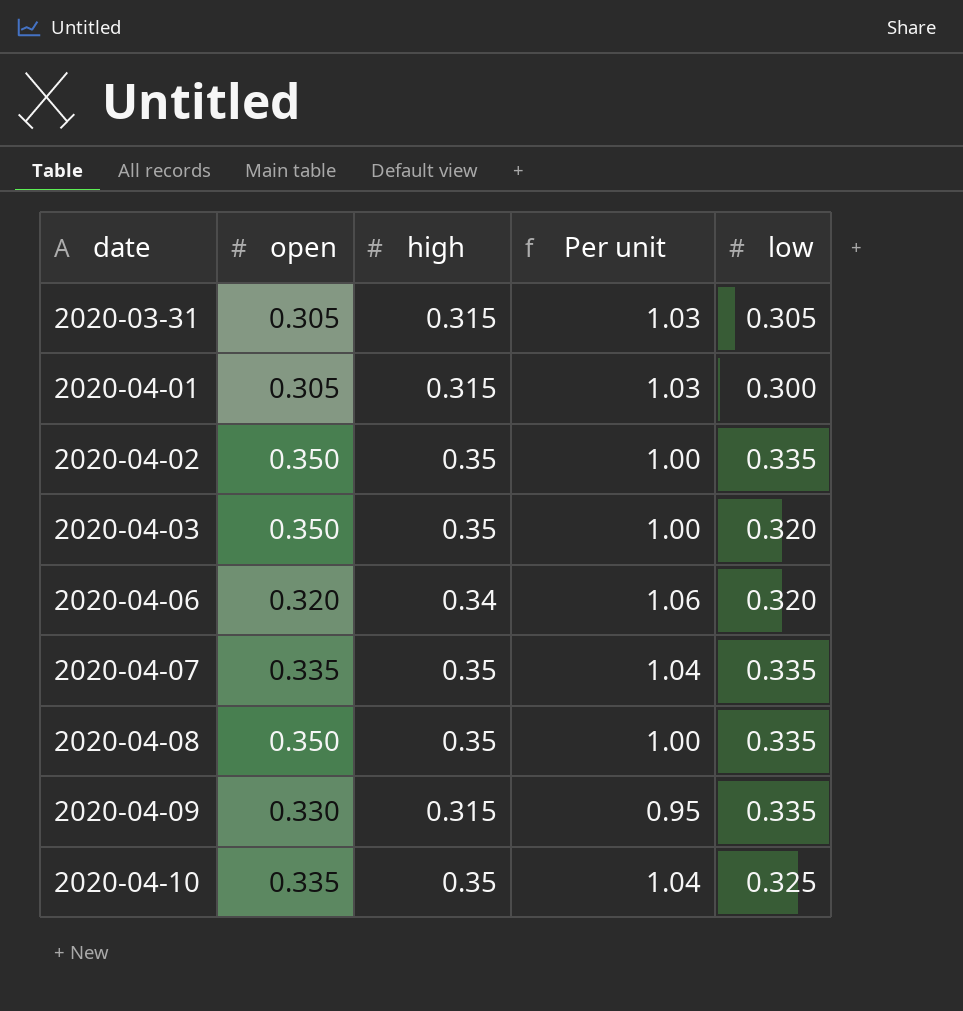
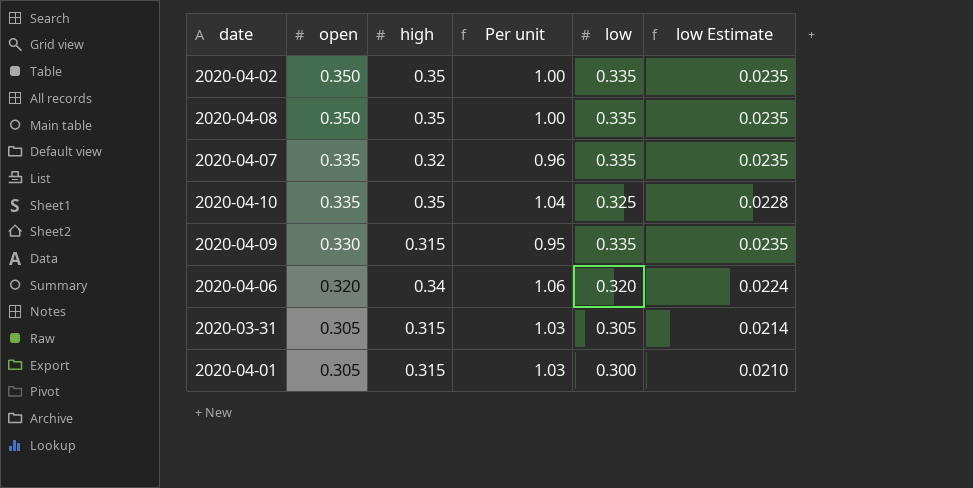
row order: date ascending -> open descending
column low Estimate | formula: none -> [low] * 0.07
row 2020-04-03: 0.350 | 0.35 | 1.00 | 0.320 -> none
2020-04-07 | high: 0.35 -> 0.32
2020-04-07 | Per unit: 1.04 -> 0.96

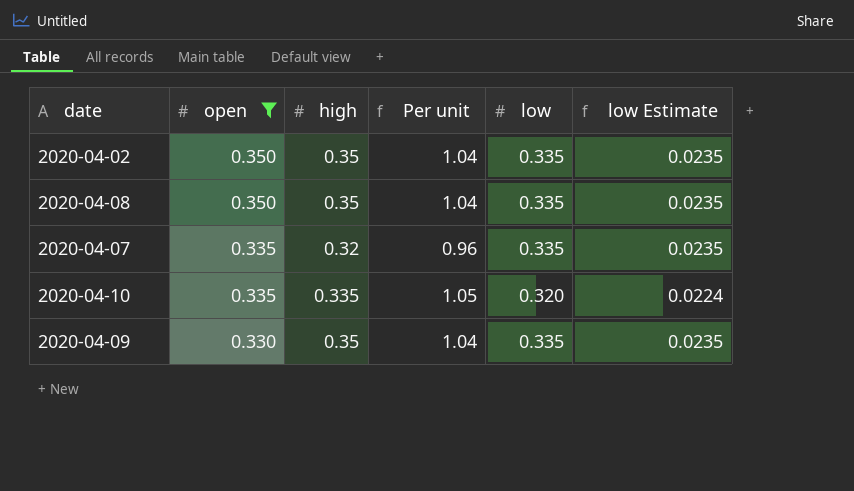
filter: none -> open >= 0.330
column Per unit | formula: [high] / [open] -> [high] / [low]
2020-04-10 | high: 0.35 -> 0.335
2020-04-10 | low: 0.325 -> 0.320
2020-04-10 | low Estimate: 0.0228 -> 0.0224
2020-04-09 | high: 0.315 -> 0.35

